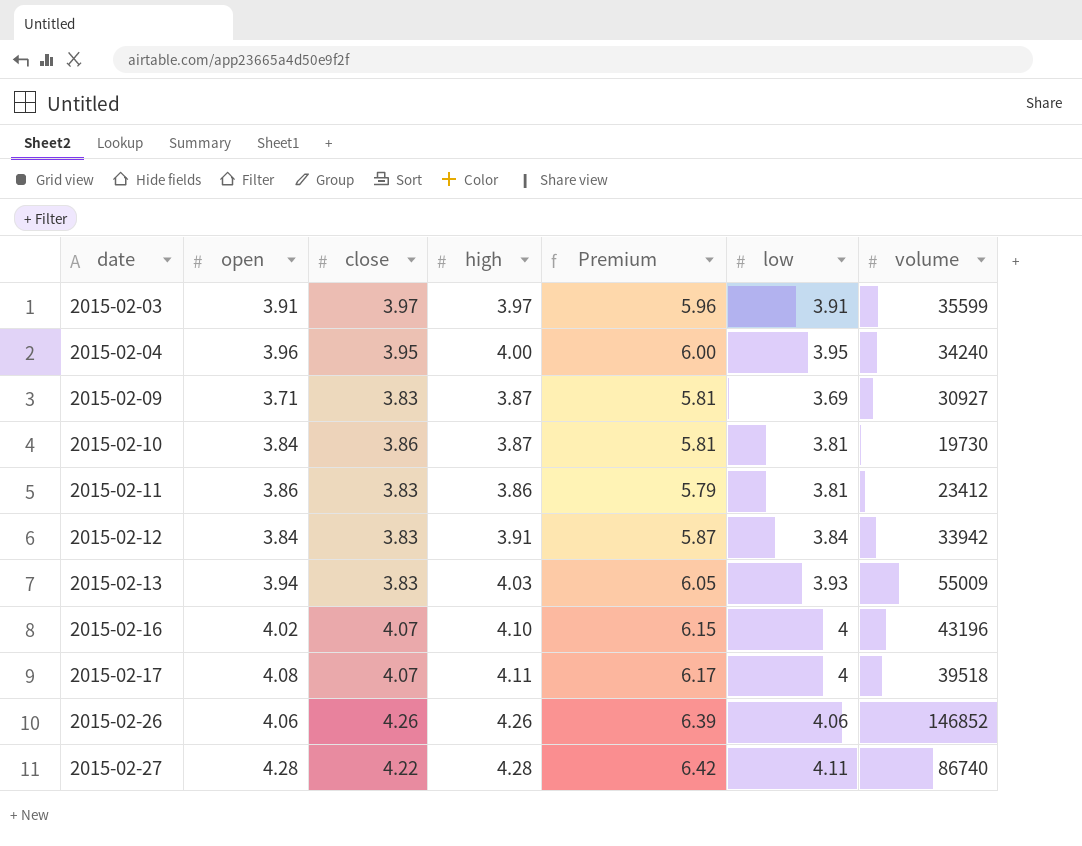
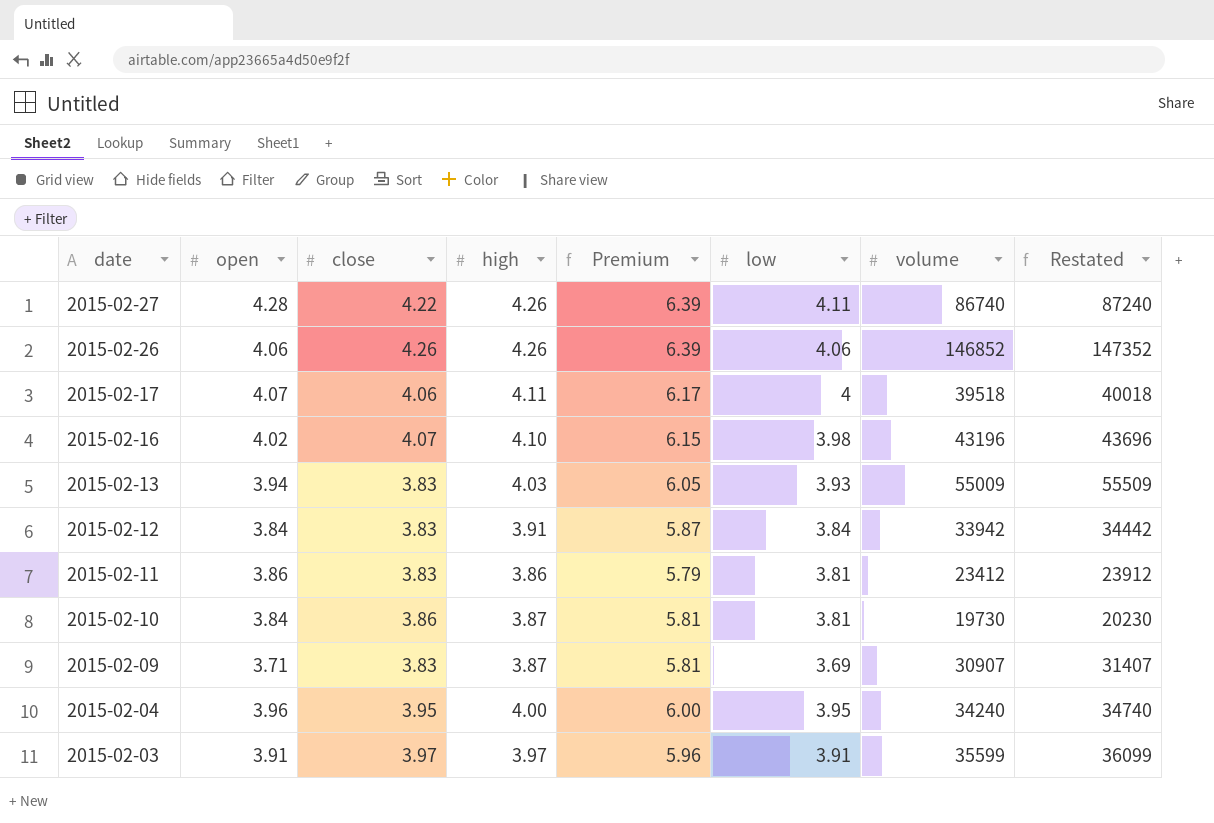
row order: date ascending -> date descending
column Restated | formula: none -> [volume] + 500
2015-02-27 | high: 4.28 -> 4.26
2015-02-27 | Premium: 6.42 -> 6.39
2015-02-17 | open: 4.08 -> 4.07
2015-02-17 | close: 4.07 -> 4.06
2015-02-16 | low: 4 -> 3.98
2015-02-09 | volume: 30927 -> 30907

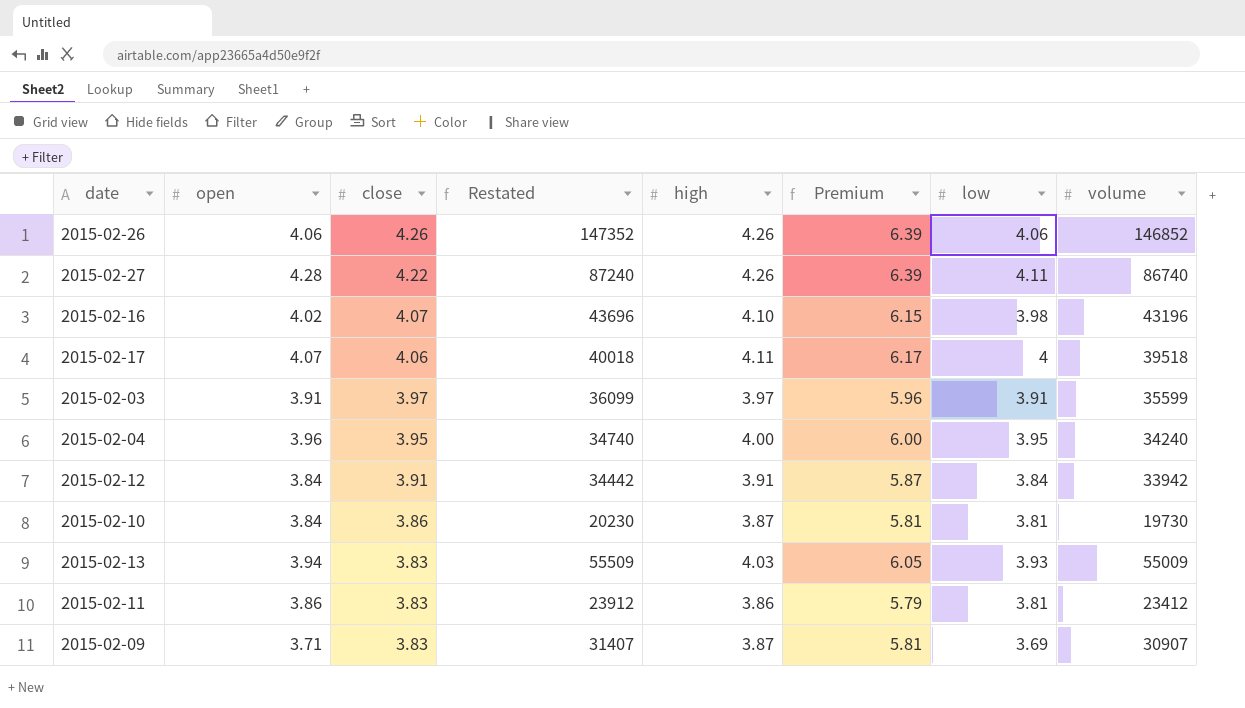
row order: date descending -> close descending
column Restated | position: 8 -> 4
2015-02-12 | close: 3.83 -> 3.91

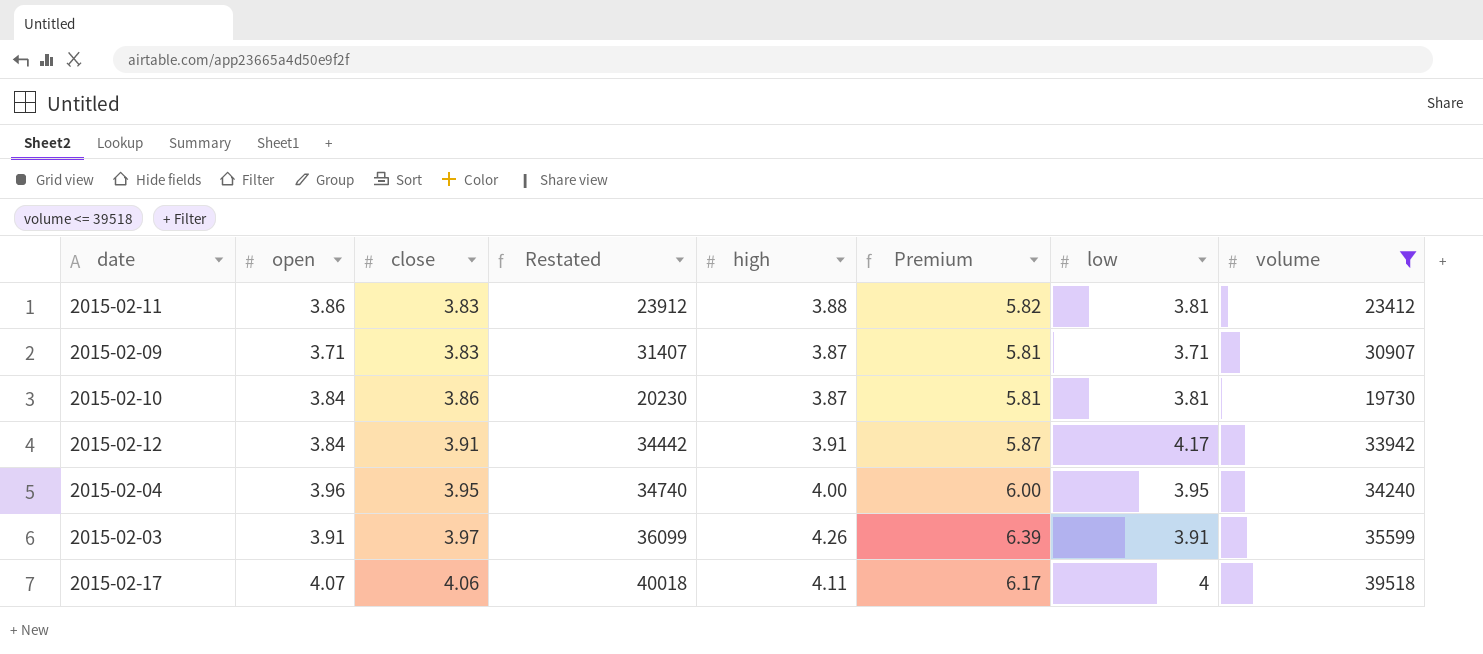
filter: none -> volume <= 39518
row order: close descending -> close ascending
2015-02-11 | high: 3.86 -> 3.88
2015-02-11 | Premium: 5.79 -> 5.82
2015-02-09 | low: 3.69 -> 3.71
2015-02-12 | low: 3.84 -> 4.17
2015-02-03 | high: 3.97 -> 4.26
2015-02-03 | Premium: 5.96 -> 6.39

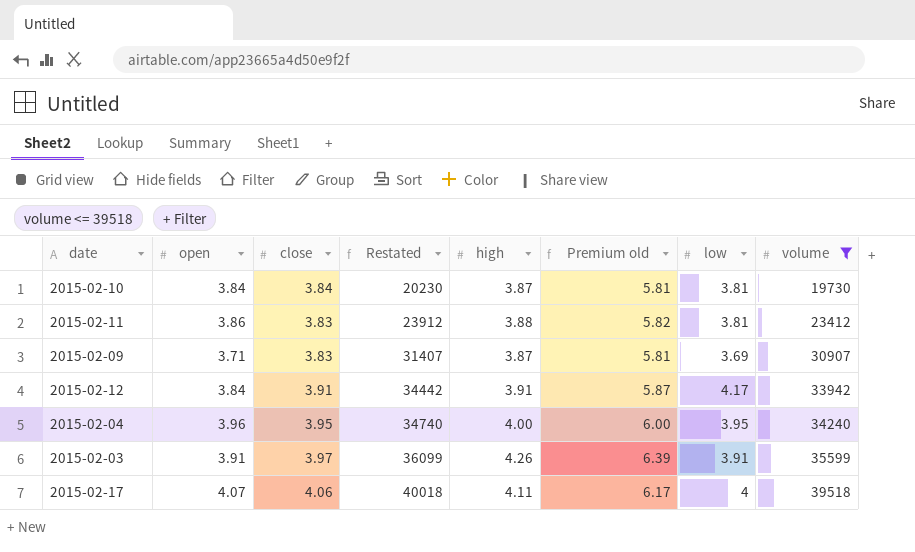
row order: close ascending -> Restated ascending
column name: Premium -> Premium old
2015-02-10 | close: 3.86 -> 3.84
2015-02-09 | low: 3.71 -> 3.69

